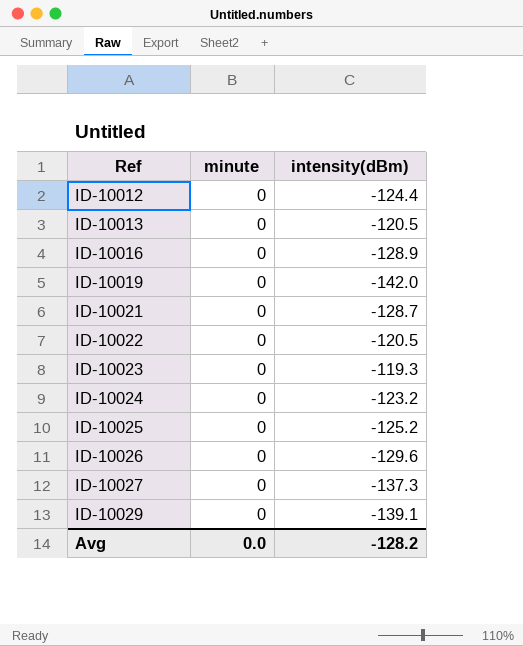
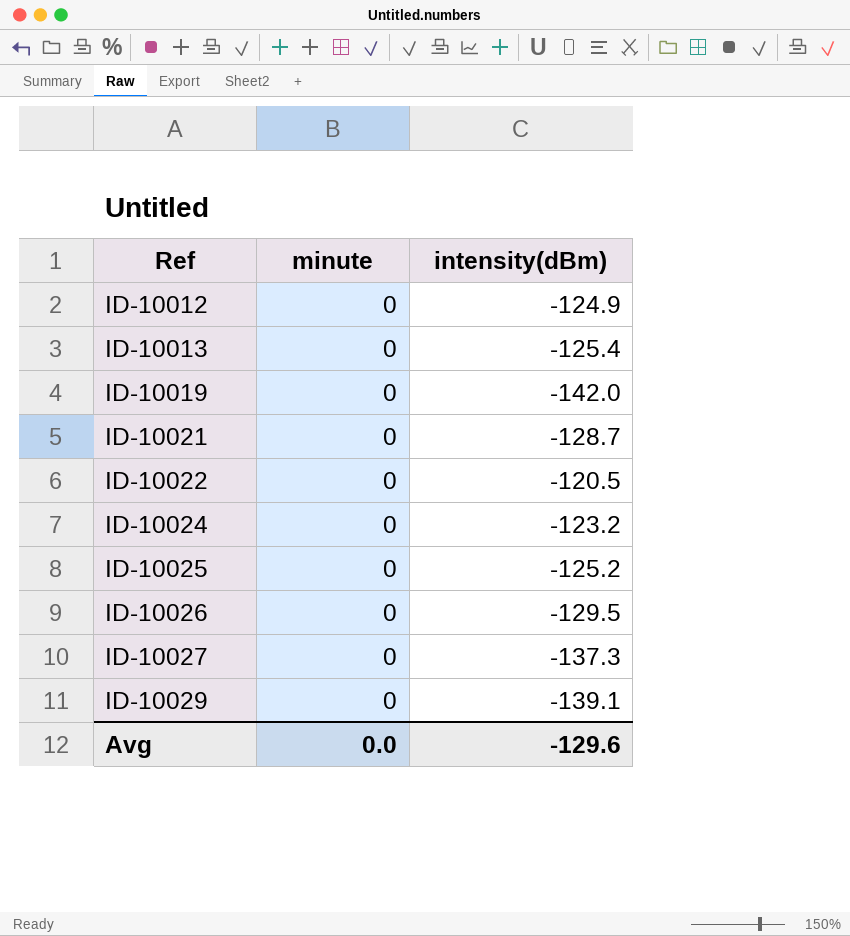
row ID-10016: 0 | -128.9 -> none
row ID-10023: 0 | -119.3 -> none
ID-10012 | intensity(dBm): -124.4 -> -124.9
ID-10013 | intensity(dBm): -120.5 -> -125.4
ID-10026 | intensity(dBm): -129.6 -> -129.5
Avg | intensity(dBm): -128.2 -> -129.6

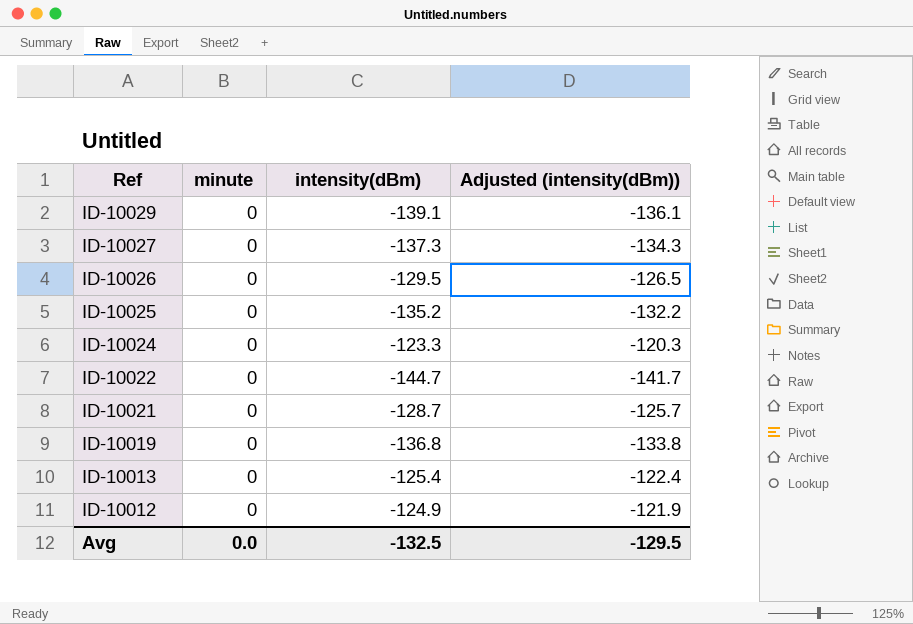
row order: Ref ascending -> Ref descending
column Adjusted (intensity(dBm)) | formula: none -> [intensity(dBm)] + 3
ID-10025 | intensity(dBm): -125.2 -> -135.2
ID-10024 | intensity(dBm): -123.2 -> -123.3
ID-10022 | intensity(dBm): -120.5 -> -144.7
ID-10019 | intensity(dBm): -142.0 -> -136.8
Avg | intensity(dBm): -129.6 -> -132.5

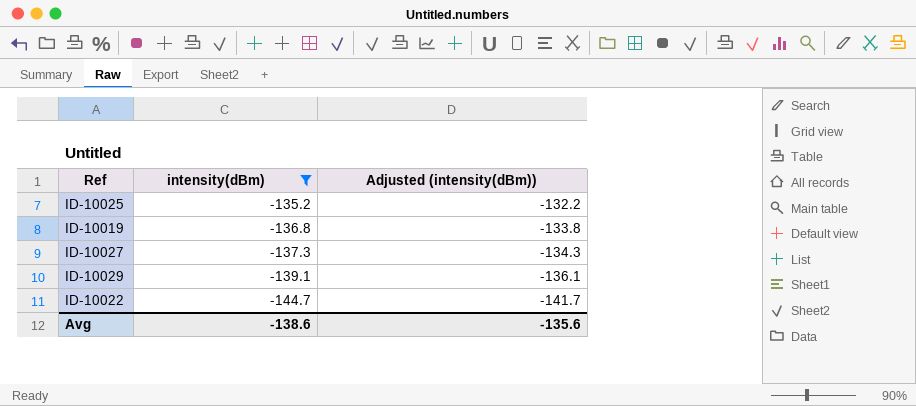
filter: none -> intensity(dBm) <= -135.2
row order: Ref descending -> intensity(dBm) descending
column minute | position: 2 -> none
Avg | intensity(dBm): -132.5 -> -138.6
Avg | Adjusted (intensity(dBm)): -129.5 -> -135.6

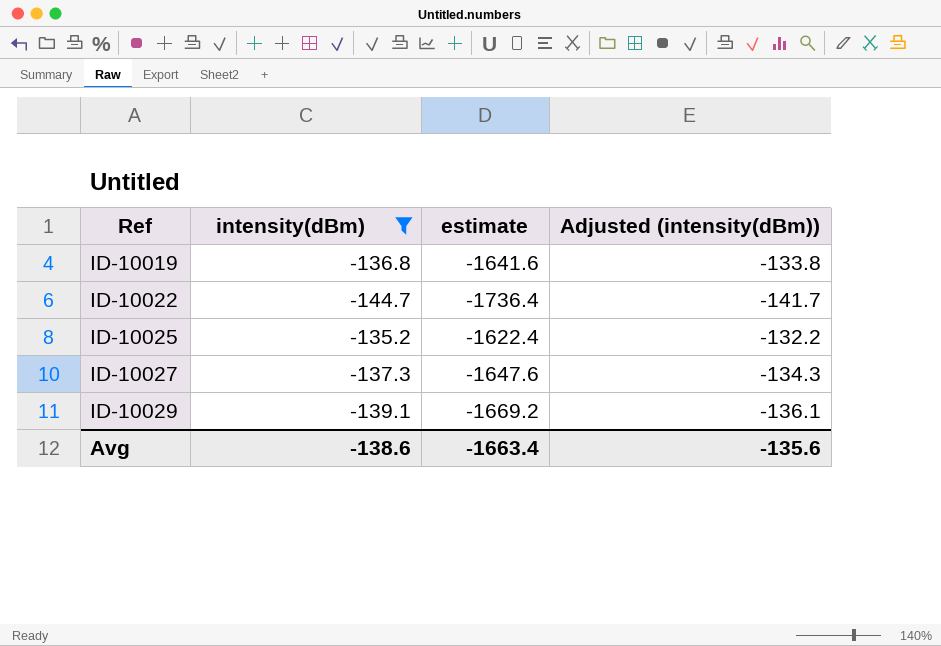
row order: intensity(dBm) descending -> Ref ascending
column estimate | formula: none -> [intensity(dBm)] * 12

